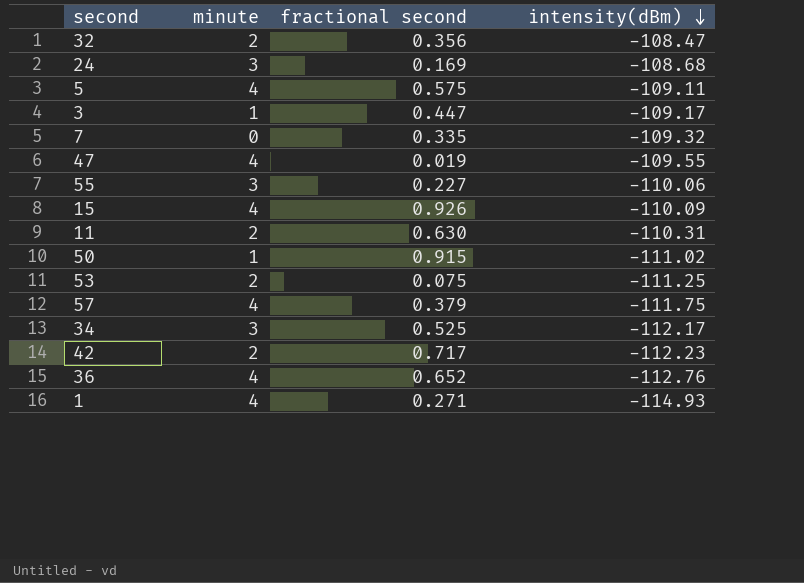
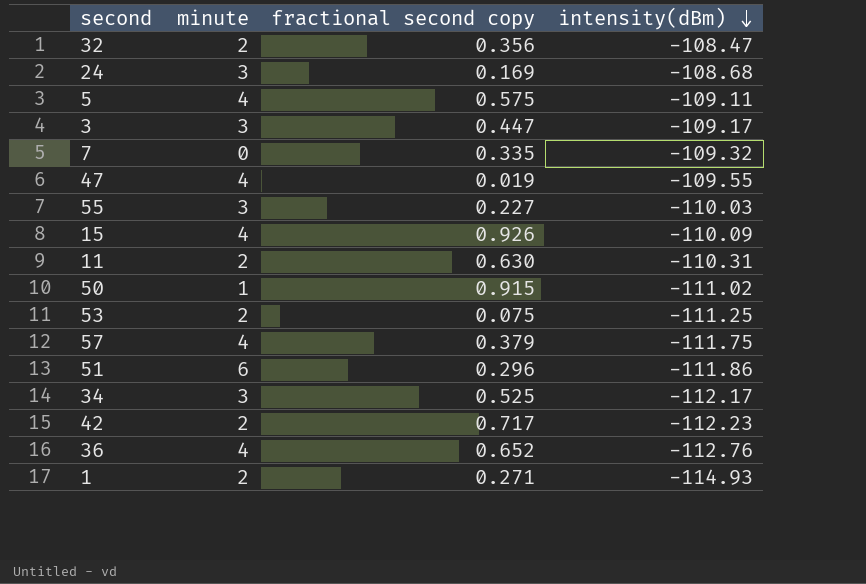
column name: fractional second -> fractional second copy
3 | minute: 1 -> 3
55 | intensity(dBm): -110.06 -> -110.03
row 51: none -> 6 | 0.296 | -111.86
1 | minute: 4 -> 2

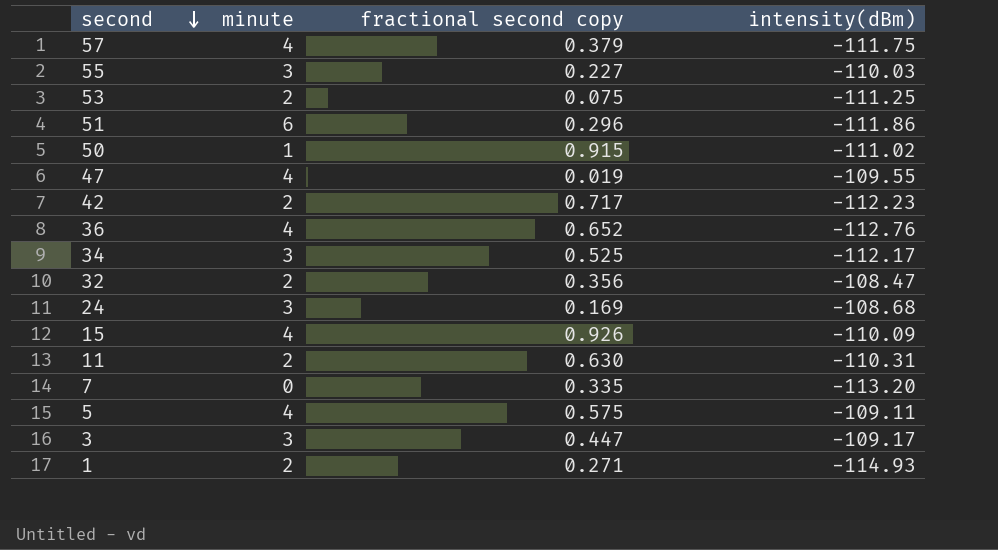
row order: intensity(dBm) descending -> second descending
7 | intensity(dBm): -109.32 -> -113.20

